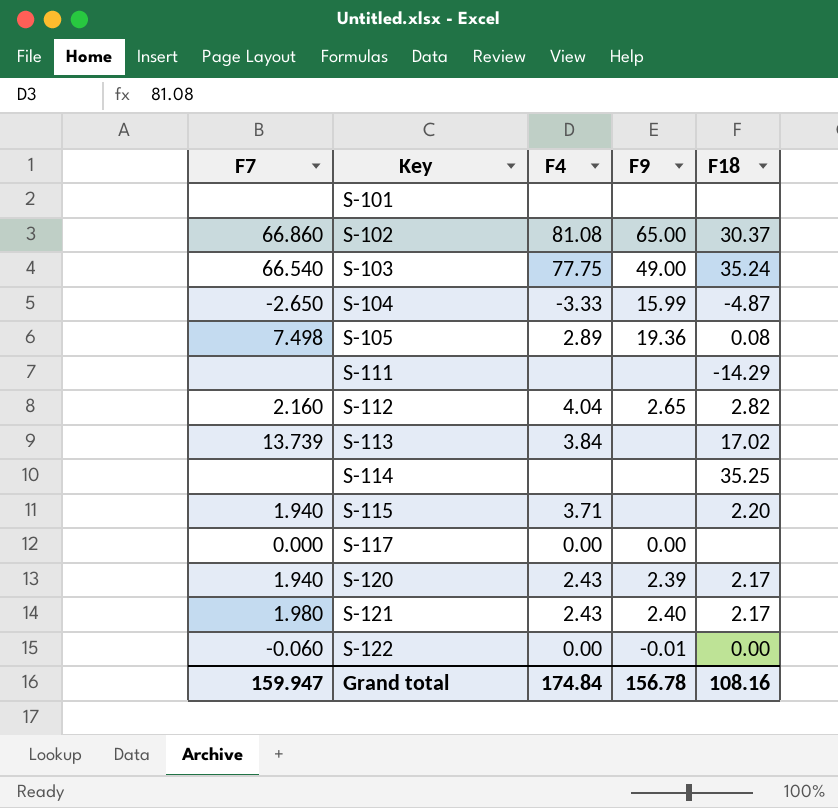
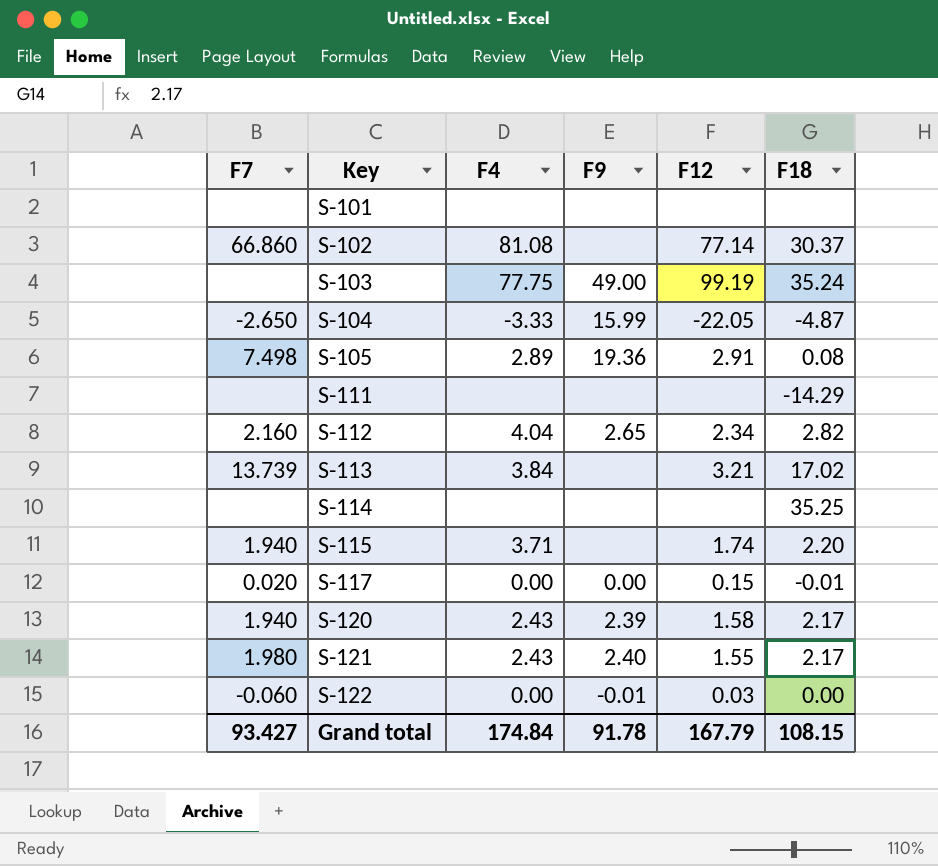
column F12 | position: none -> 5
S-102 | F9: 65.00 -> none
S-103 | F7: 66.540 -> none
S-117 | F7: 0.000 -> 0.020
S-117 | F18: none -> -0.01
Grand total | F7: 159.947 -> 93.427
Grand total | F9: 156.78 -> 91.78
Grand total | F18: 108.16 -> 108.15

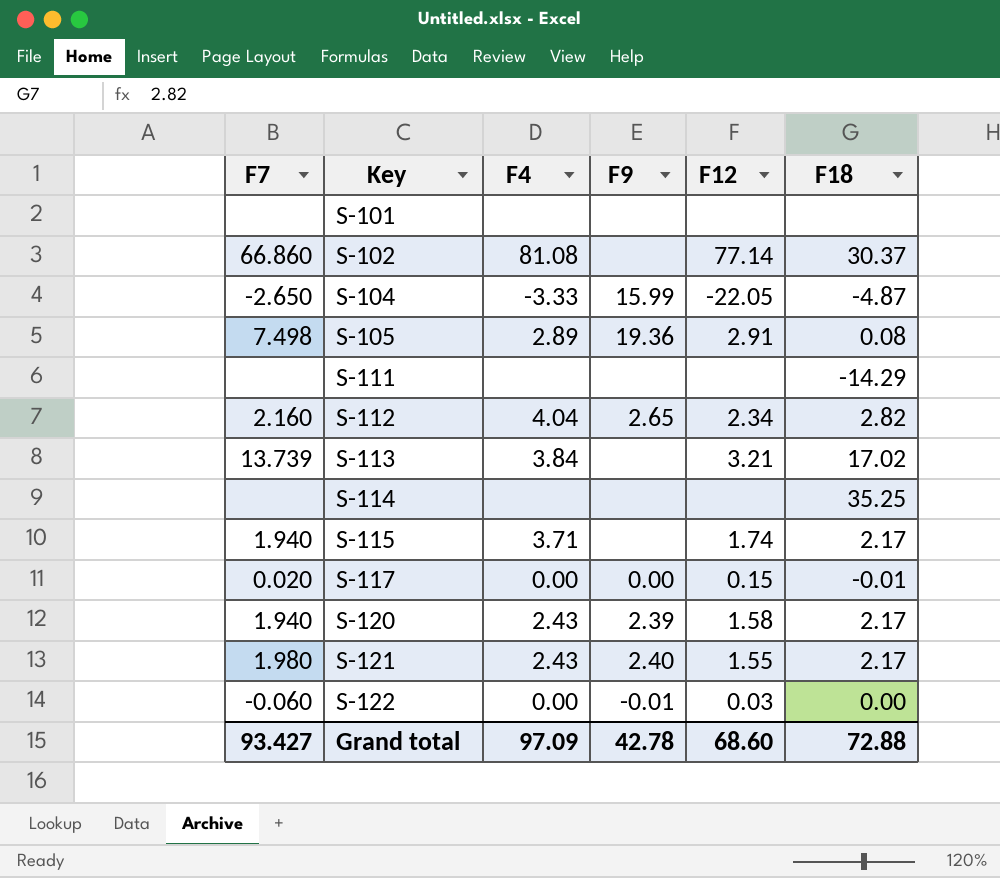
row S-103: none | 77.75 | 49.00 | 99.19 | 35.24 -> none
S-115 | F18: 2.20 -> 2.17
Grand total | F4: 174.84 -> 97.09
Grand total | F9: 91.78 -> 42.78
Grand total | F12: 167.79 -> 68.60
Grand total | F18: 108.15 -> 72.88

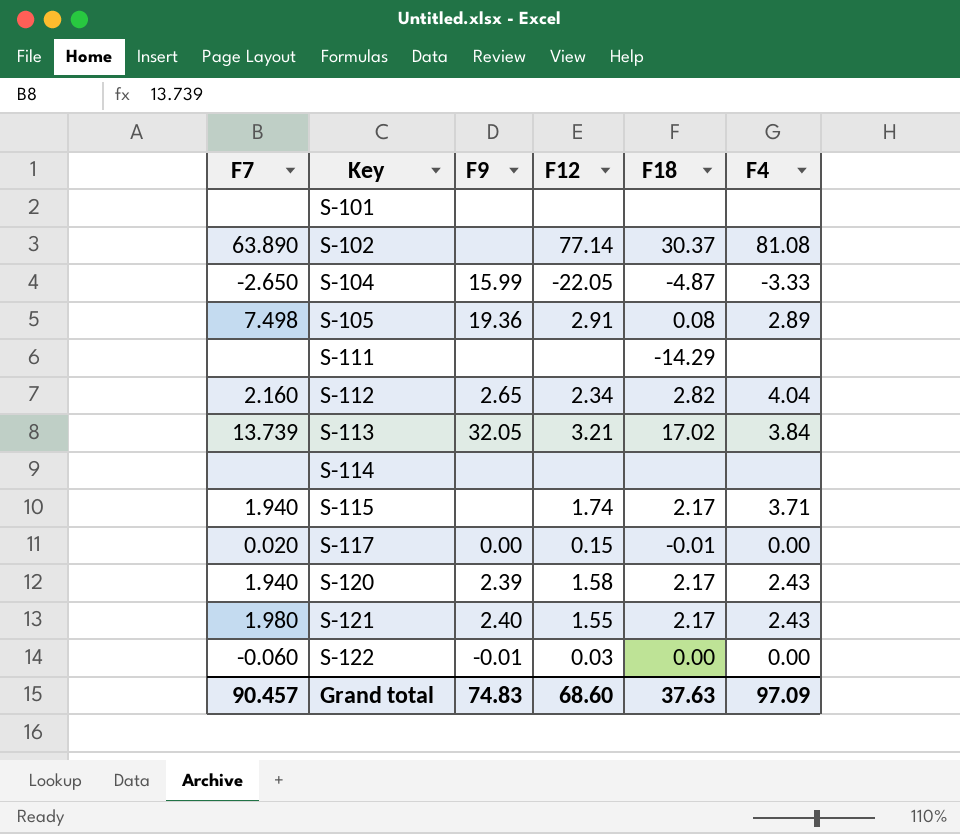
column F4 | position: 3 -> 6
S-102 | F7: 66.860 -> 63.890
S-113 | F9: none -> 32.05
S-114 | F18: 35.25 -> none
Grand total | F7: 93.427 -> 90.457
Grand total | F9: 42.78 -> 74.83
Grand total | F18: 72.88 -> 37.63

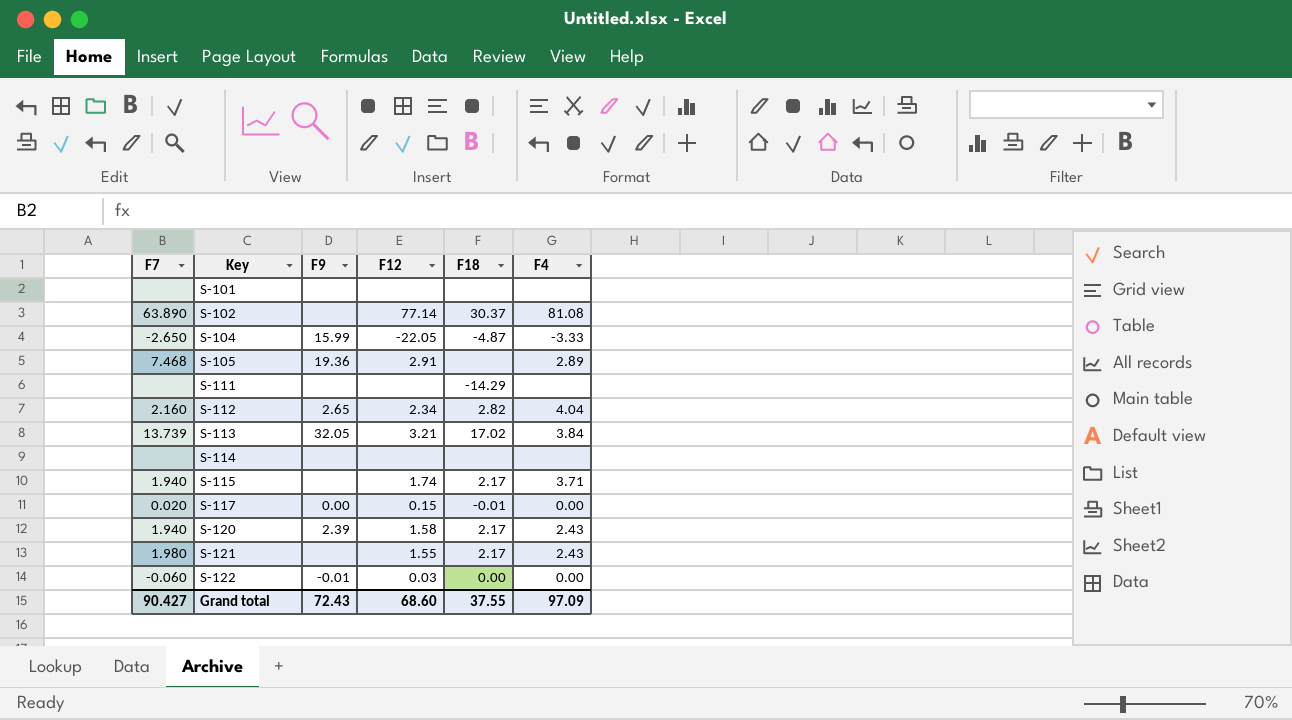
S-105 | F7: 7.498 -> 7.468
S-105 | F18: 0.08 -> none
S-121 | F9: 2.40 -> none
Grand total | F7: 90.457 -> 90.427
Grand total | F9: 74.83 -> 72.43
Grand total | F18: 37.63 -> 37.55

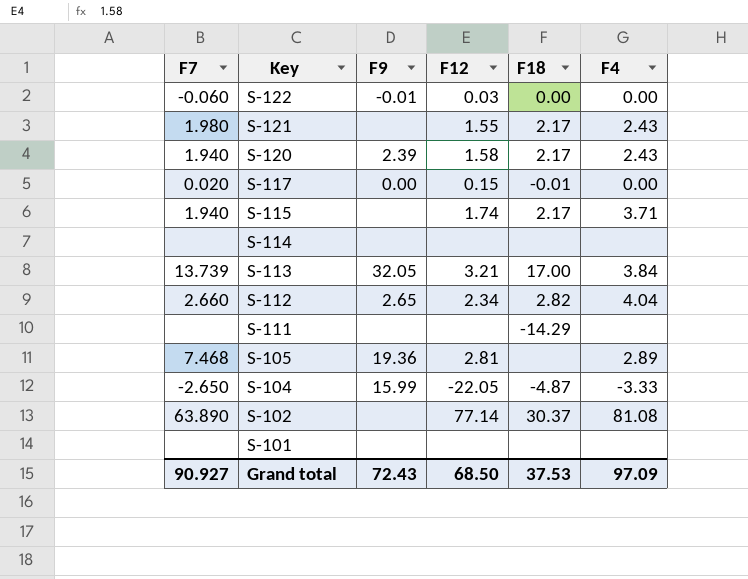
row order: Key ascending -> Key descending
S-113 | F18: 17.02 -> 17.00
S-112 | F7: 2.160 -> 2.660
S-105 | F12: 2.91 -> 2.81
Grand total | F7: 90.427 -> 90.927
Grand total | F12: 68.60 -> 68.50
Grand total | F18: 37.55 -> 37.53

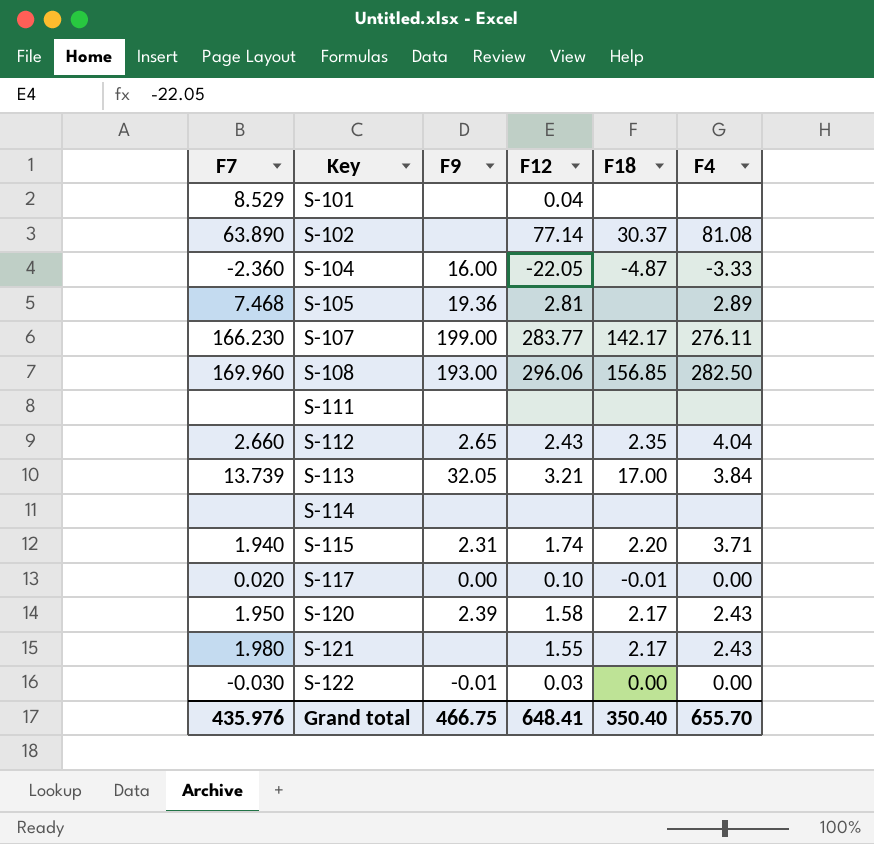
row order: Key descending -> Key ascending
S-101 | F7: none -> 8.529
S-101 | F12: none -> 0.04
S-104 | F7: -2.650 -> -2.360
S-104 | F9: 15.99 -> 16.00
row S-107: none -> 166.230 | 199.00 | 283.77 | 142.17 | 276.11
row S-108: none -> 169.960 | 193.00 | 296.06 | 156.85 | 282.50
S-111 | F18: -14.29 -> none
S-112 | F12: 2.34 -> 2.43
S-112 | F18: 2.82 -> 2.35
S-115 | F9: none -> 2.31
S-115 | F18: 2.17 -> 2.20
S-117 | F12: 0.15 -> 0.10
S-120 | F7: 1.940 -> 1.950
S-122 | F7: -0.060 -> -0.030
Grand total | F7: 90.927 -> 435.976
Grand total | F9: 72.43 -> 466.75
Grand total | F12: 68.50 -> 648.41
Grand total | F18: 37.53 -> 350.40
Grand total | F4: 97.09 -> 655.70

